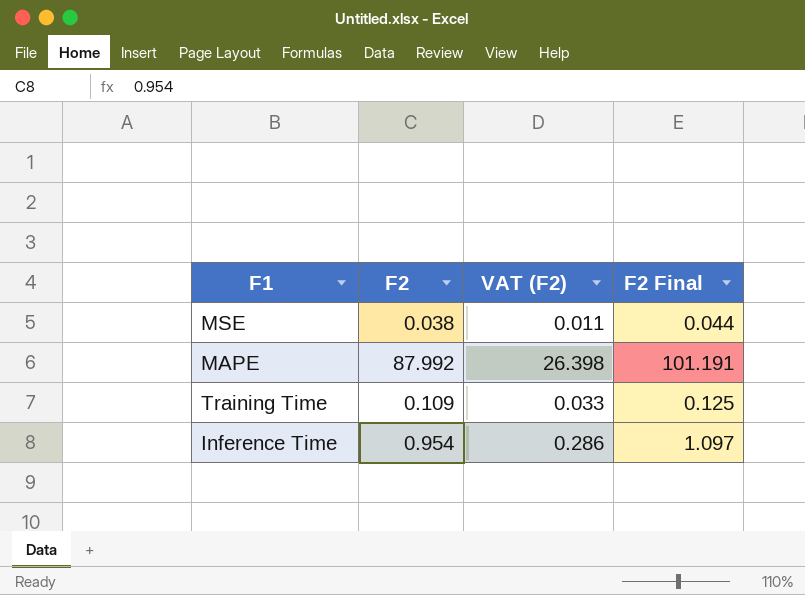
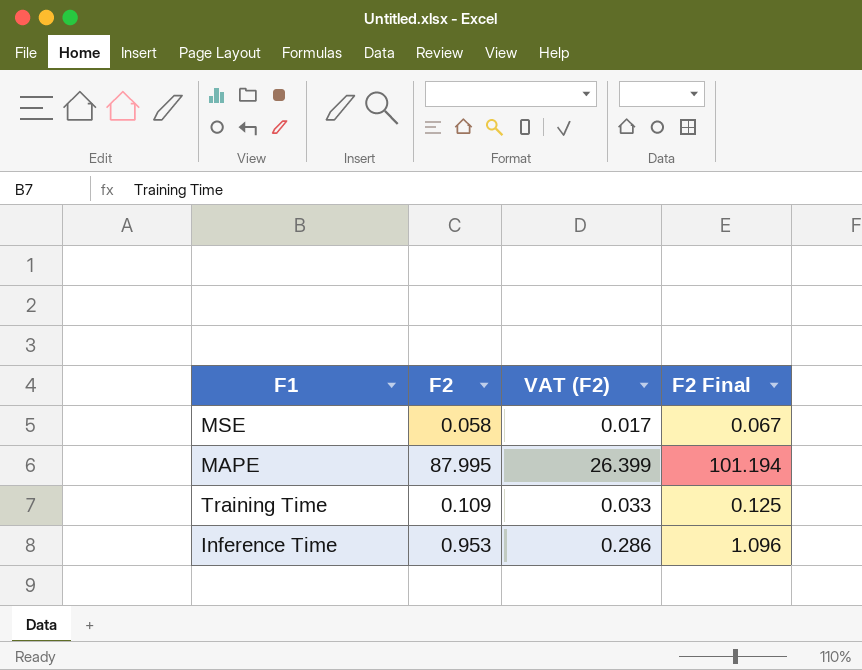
MSE | F2: 0.038 -> 0.058
MSE | VAT (F2): 0.011 -> 0.017
MSE | F2 Final: 0.044 -> 0.067
MAPE | F2: 87.992 -> 87.995
MAPE | VAT (F2): 26.398 -> 26.399
MAPE | F2 Final: 101.191 -> 101.194
Inference Time | F2: 0.954 -> 0.953
Inference Time | F2 Final: 1.097 -> 1.096

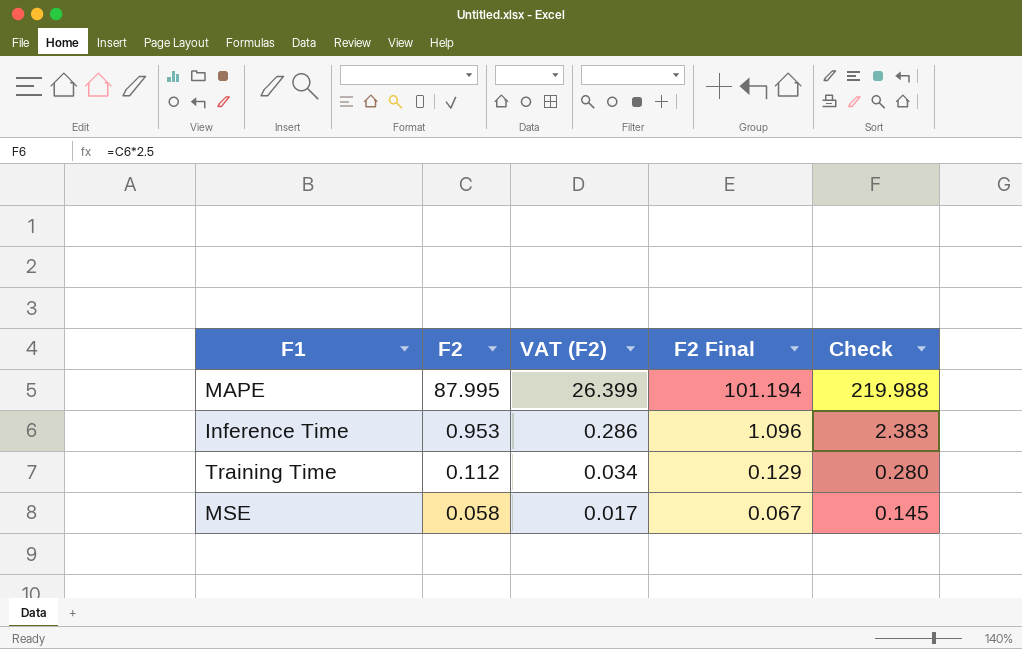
row order: none -> F2 descending
column Check | formula: none -> [F2] * 2.5
Training Time | F2: 0.109 -> 0.112
Training Time | VAT (F2): 0.033 -> 0.034
Training Time | F2 Final: 0.125 -> 0.129

